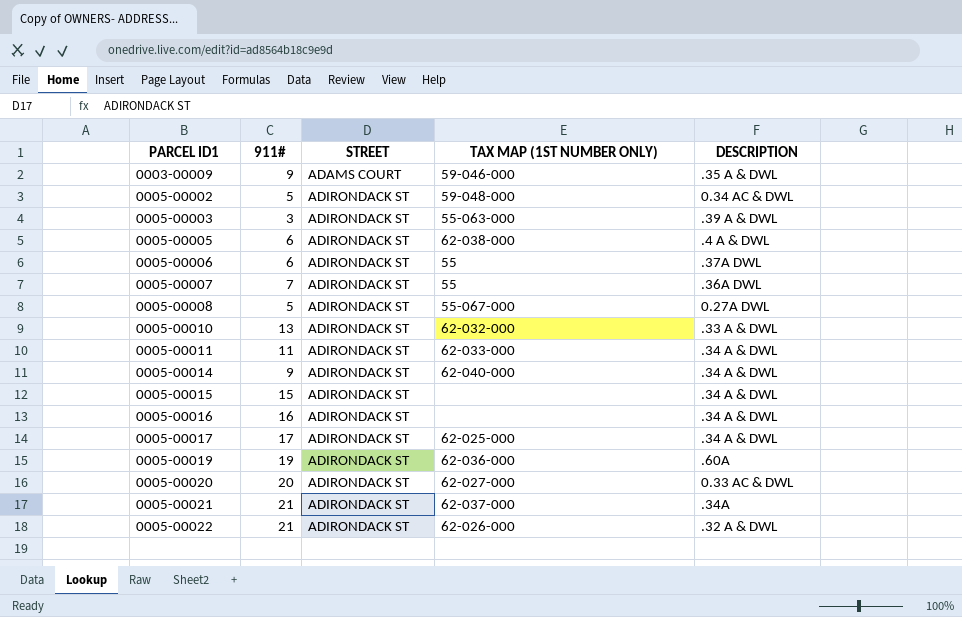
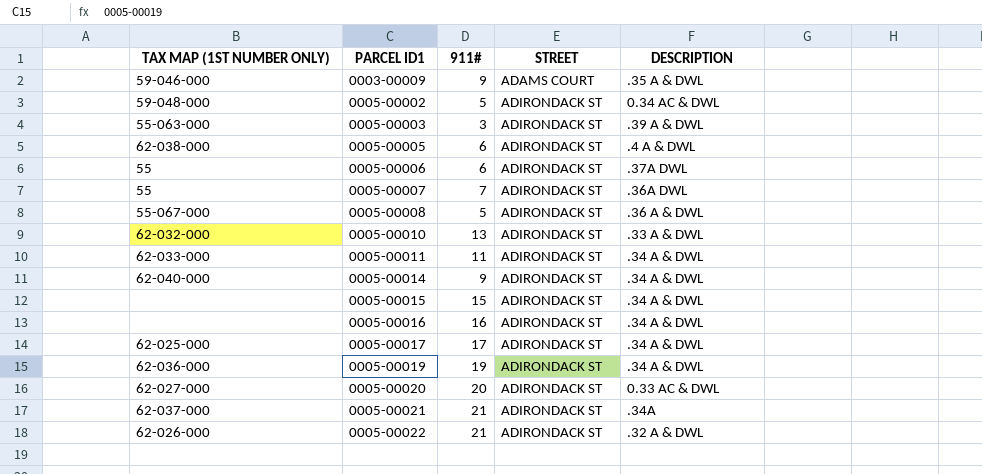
column TAX MAP (1ST NUMBER ONLY) | position: 4 -> 1
0005-00008 | DESCRIPTION: 0.27A DWL -> .36 A & DWL
0005-00019 | DESCRIPTION: .60A -> .34 A & DWL

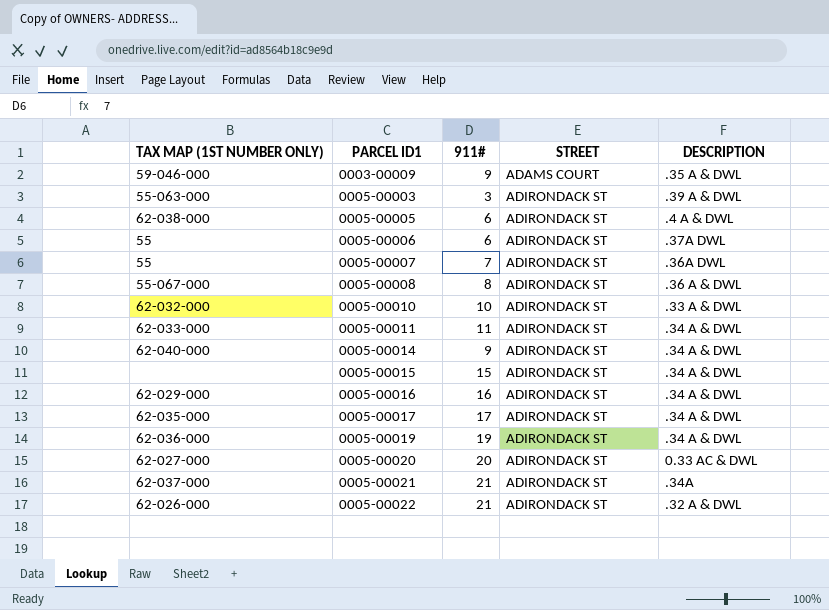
row 0005-00002: 59-048-000 | 5 | ADIRONDACK ST | 0.34 AC & DWL -> none
0005-00008 | 911#: 5 -> 8
0005-00010 | 911#: 13 -> 10
0005-00016 | TAX MAP (1ST NUMBER ONLY): none -> 62-029-000
0005-00017 | TAX MAP (1ST NUMBER ONLY): 62-025-000 -> 62-035-000

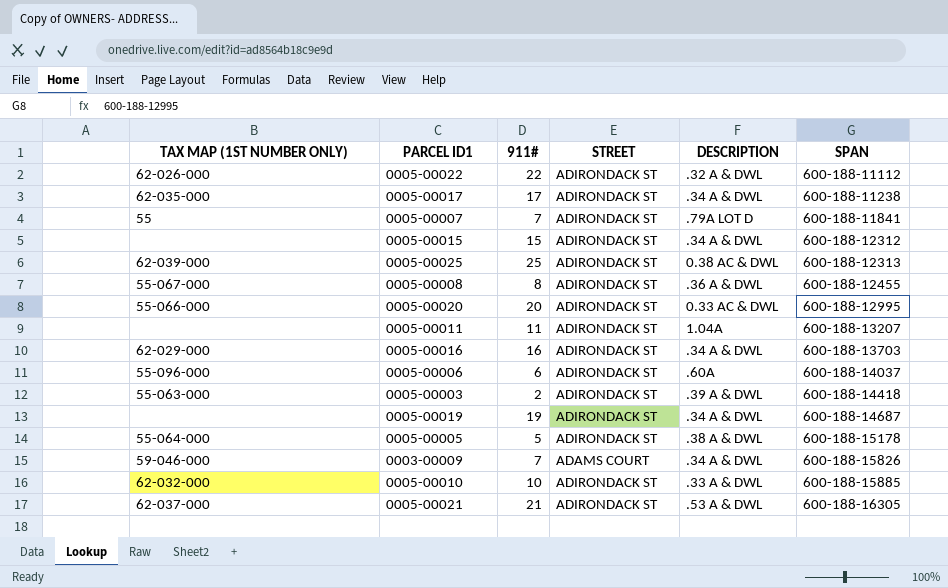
row order: PARCEL ID1 ascending -> SPAN ascending
column SPAN | position: none -> 6
row 0005-00014: 62-040-000 | 9 | ADIRONDACK ST | .34 A & DWL -> none
0005-00022 | 911#: 21 -> 22
0005-00007 | DESCRIPTION: .36A DWL -> .79A LOT D
row 0005-00025: none -> 62-039-000 | 25 | ADIRONDACK ST | 0.38 AC & DWL | 600-188-12313
0005-00020 | TAX MAP (1ST NUMBER ONLY): 62-027-000 -> 55-066-000
0005-00011 | TAX MAP (1ST NUMBER ONLY): 62-033-000 -> none
0005-00011 | DESCRIPTION: .34 A & DWL -> 1.04A
0005-00006 | TAX MAP (1ST NUMBER ONLY): 55 -> 55-096-000
0005-00006 | DESCRIPTION: .37A DWL -> .60A
0005-00003 | 911#: 3 -> 2
0005-00019 | TAX MAP (1ST NUMBER ONLY): 62-036-000 -> none
0005-00005 | TAX MAP (1ST NUMBER ONLY): 62-038-000 -> 55-064-000
0005-00005 | 911#: 6 -> 5
0005-00005 | DESCRIPTION: .4 A & DWL -> .38 A & DWL
0003-00009 | 911#: 9 -> 7
0003-00009 | DESCRIPTION: .35 A & DWL -> .34 A & DWL
0005-00021 | DESCRIPTION: .34A -> .53 A & DWL

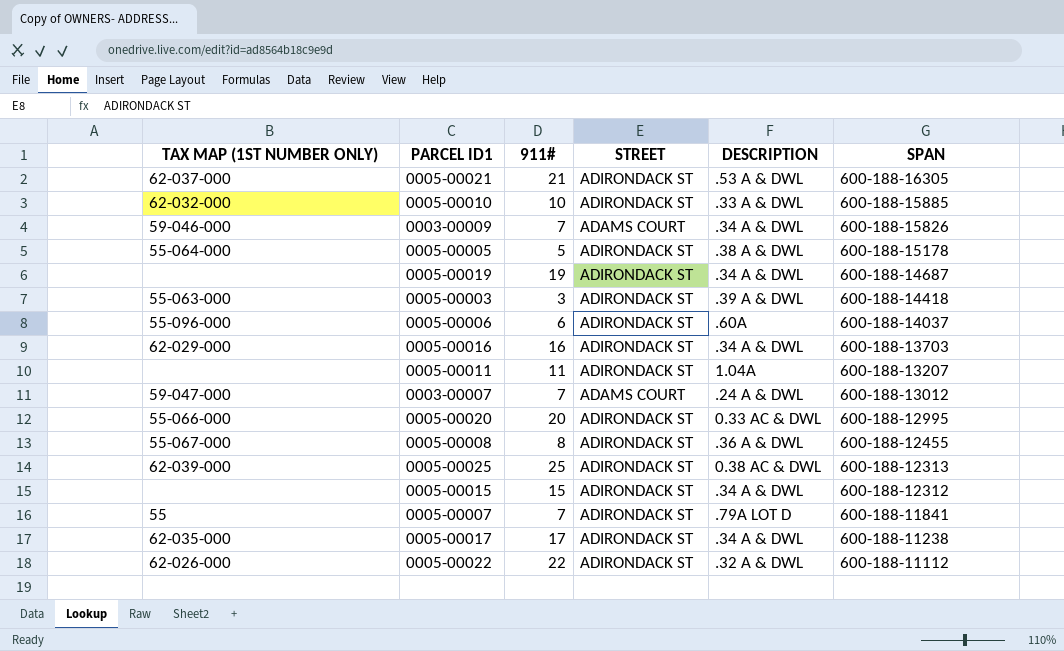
row order: SPAN ascending -> SPAN descending
0005-00003 | 911#: 2 -> 3
row 0003-00007: none -> 59-047-000 | 7 | ADAMS COURT | .24 A & DWL | 600-188-13012

